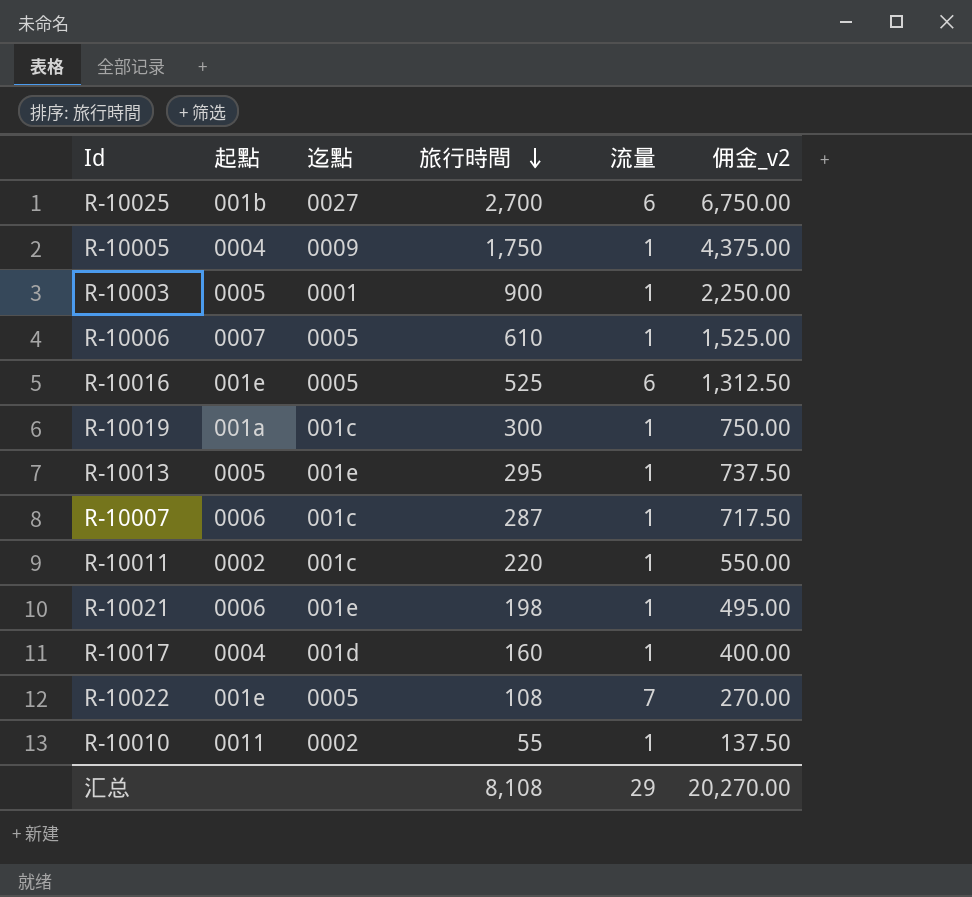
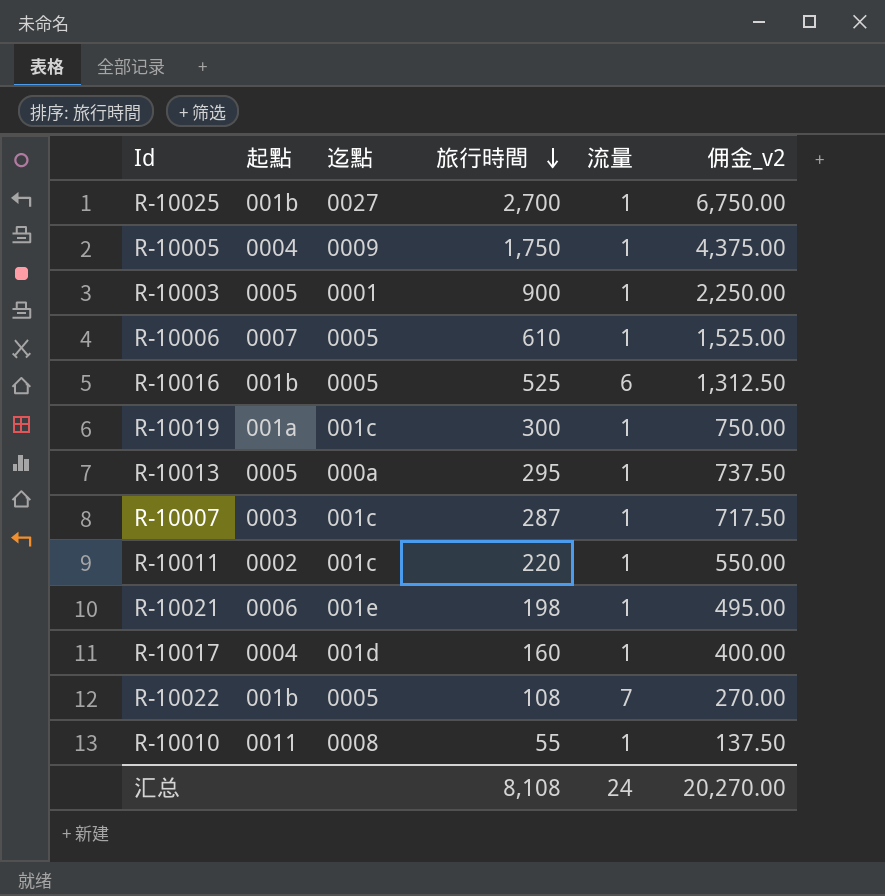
R-10025 | 流量: 6 -> 1
R-10016 | 起點: 001e -> 001b
R-10013 | 迄點: 001e -> 000a
R-10007 | 起點: 0006 -> 0003
R-10022 | 起點: 001e -> 001b
R-10010 | 迄點: 0002 -> 0008
汇总 | 流量: 29 -> 24

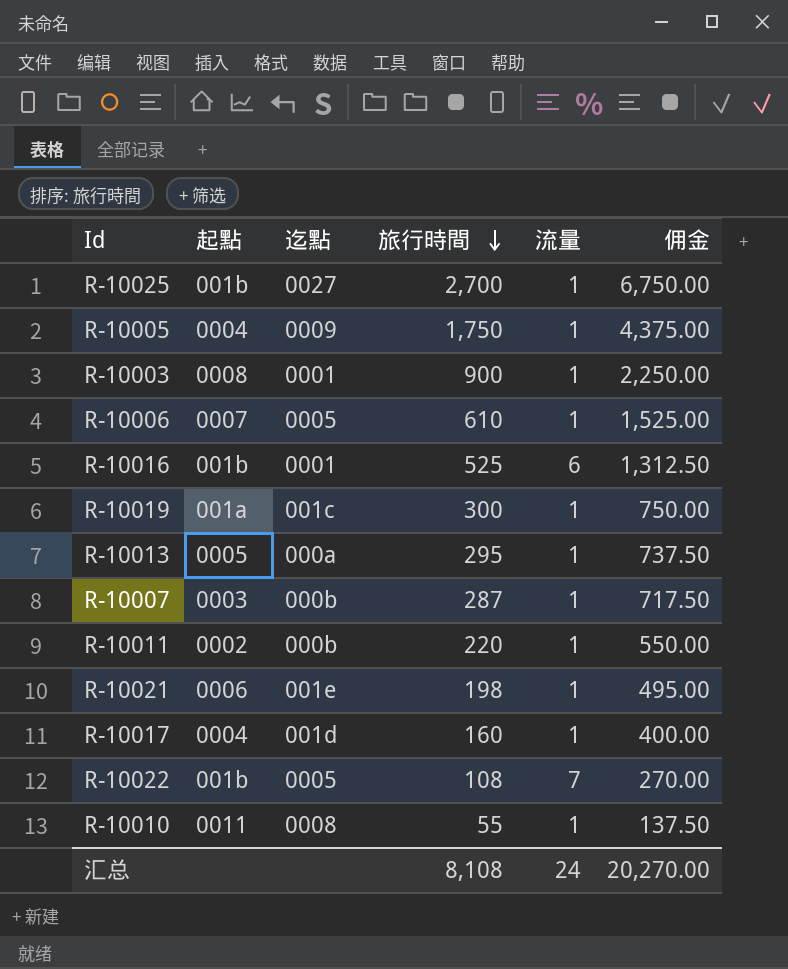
column name: 佣金_v2 -> 佣金
R-10003 | 起點: 0005 -> 0008
R-10016 | 迄點: 0005 -> 0001
R-10007 | 迄點: 001c -> 000b
R-10011 | 迄點: 001c -> 000b

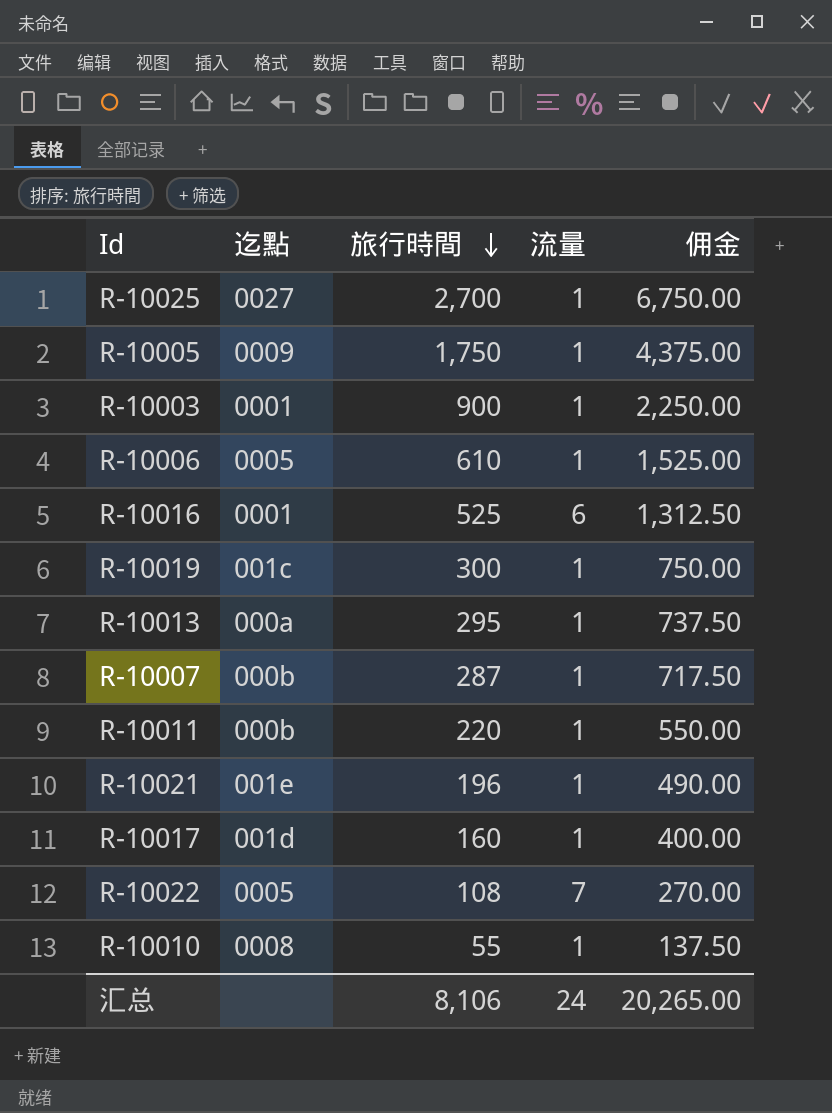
column 起點 | position: 2 -> none
R-10021 | 旅行時間: 198 -> 196
R-10021 | 佣金: 495.00 -> 490.00
汇总 | 旅行時間: 8,108 -> 8,106
汇总 | 佣金: 20,270.00 -> 20,265.00

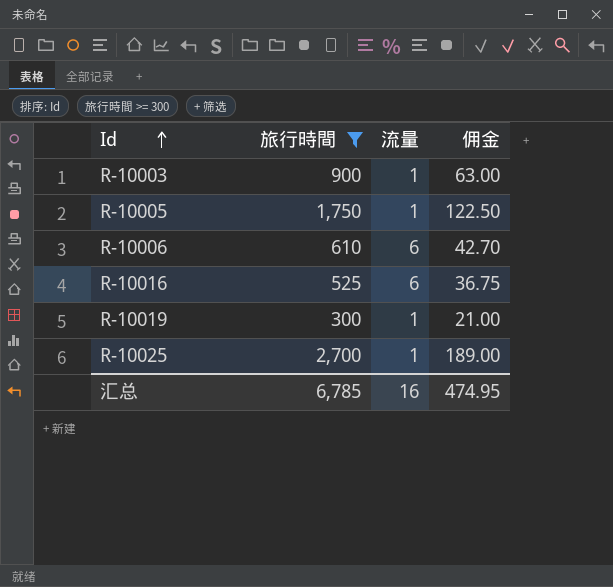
filter: none -> 旅行時間 >= 300
row order: 旅行時間 descending -> Id ascending
column 迄點 | position: 2 -> none
column 佣金 | formula: [旅行時間] * 2.5 -> [旅行時間] * 0.07
R-10006 | 流量: 1 -> 6
汇总 | 旅行時間: 8,106 -> 6,785
汇总 | 流量: 24 -> 16
汇总 | 佣金: 20,265.00 -> 474.95

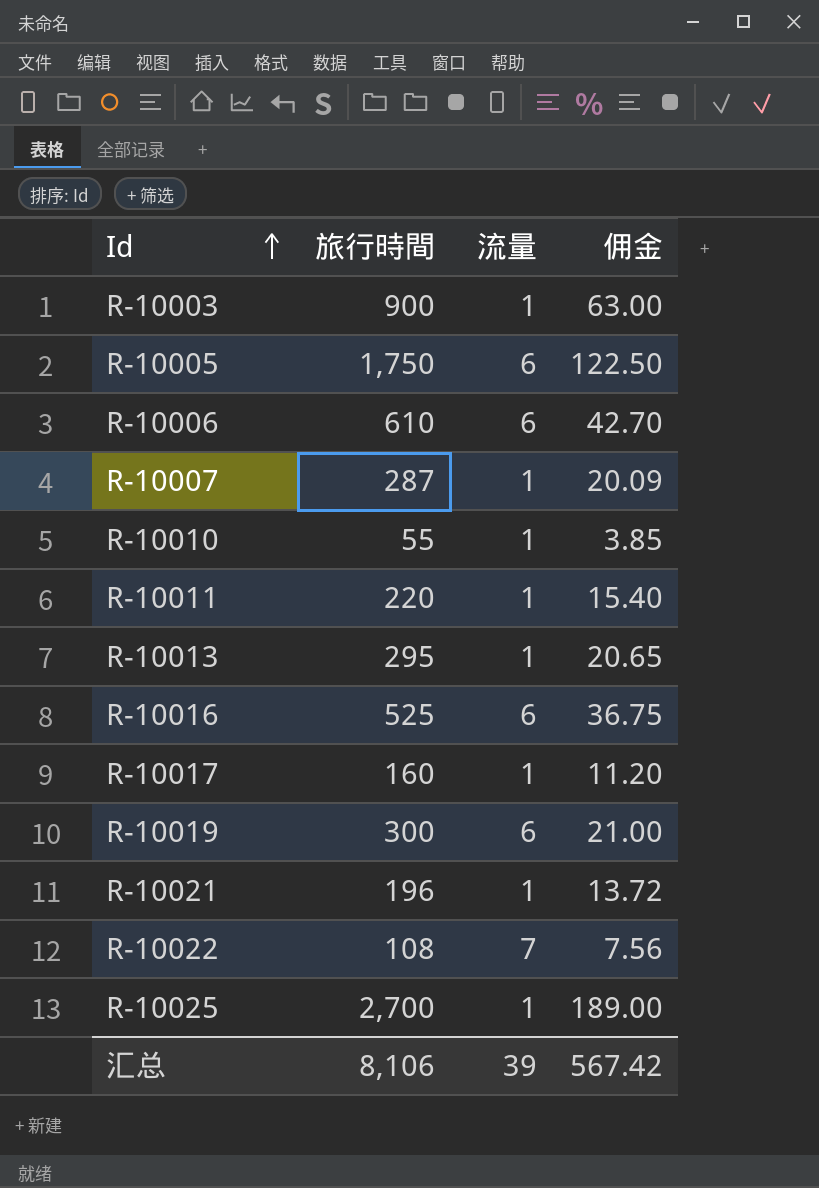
filter: 旅行時間 >= 300 -> none
R-10005 | 流量: 1 -> 6
R-10019 | 流量: 1 -> 6
汇总 | 旅行時間: 6,785 -> 8,106
汇总 | 流量: 16 -> 39
汇总 | 佣金: 474.95 -> 567.42

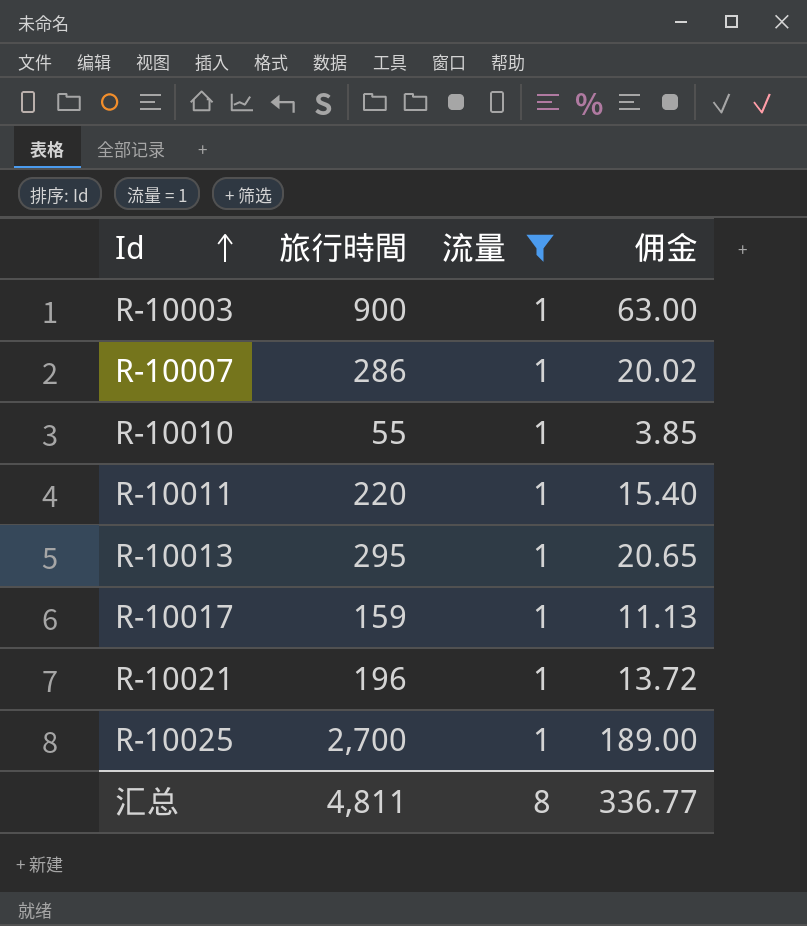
filter: none -> 流量 = 1
R-10007 | 旅行時間: 287 -> 286
R-10007 | 佣金: 20.09 -> 20.02
R-10017 | 旅行時間: 160 -> 159
R-10017 | 佣金: 11.20 -> 11.13
汇总 | 旅行時間: 8,106 -> 4,811
汇总 | 流量: 39 -> 8
汇总 | 佣金: 567.42 -> 336.77

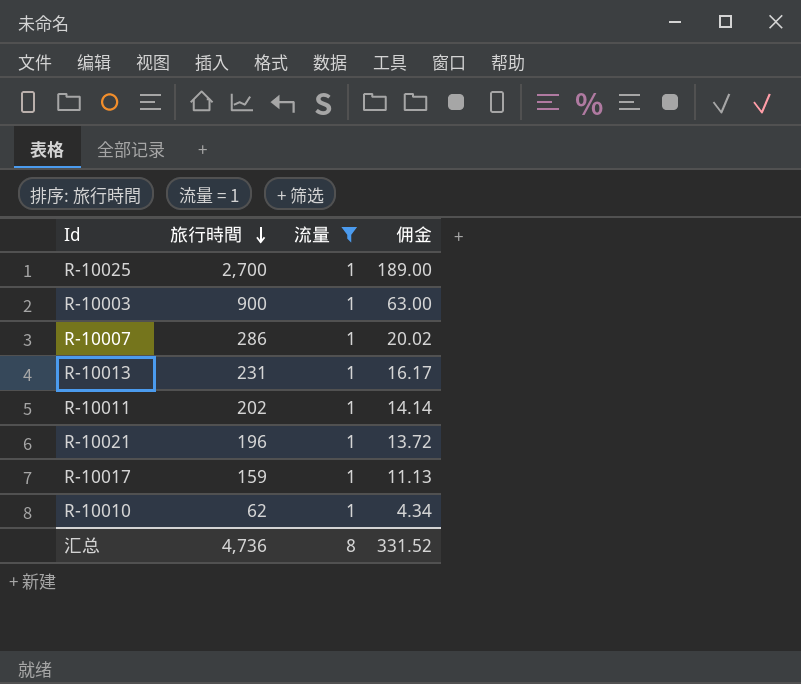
row order: Id ascending -> 旅行時間 descending
R-10013 | 旅行時間: 295 -> 231
R-10013 | 佣金: 20.65 -> 16.17
R-10011 | 旅行時間: 220 -> 202
R-10011 | 佣金: 15.40 -> 14.14
R-10010 | 旅行時間: 55 -> 62
R-10010 | 佣金: 3.85 -> 4.34
汇总 | 旅行時間: 4,811 -> 4,736
汇总 | 佣金: 336.77 -> 331.52

